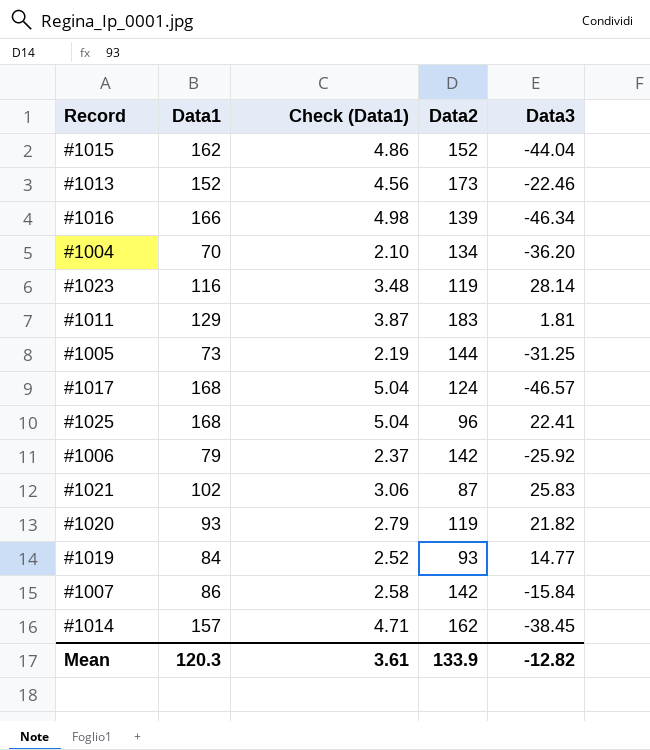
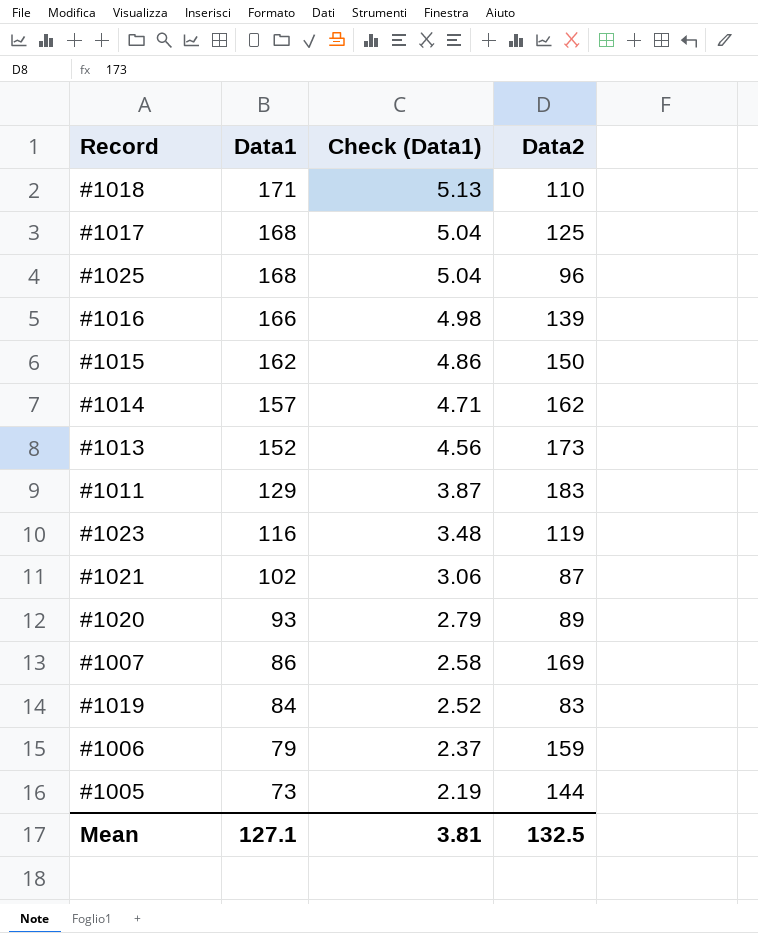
row order: none -> Data1 descending
column Data3 | position: 5 -> none
row #1004: 70 | 2.10 | 134 | -36.20 -> none
row #1018: none -> 171 | 5.13 | 110
#1017 | Data2: 124 -> 125
#1015 | Data2: 152 -> 150
#1020 | Data2: 119 -> 89
#1007 | Data2: 142 -> 169
#1019 | Data2: 93 -> 83
#1006 | Data2: 142 -> 159
Mean | Data1: 120.3 -> 127.1
Mean | Check (Data1): 3.61 -> 3.81
Mean | Data2: 133.9 -> 132.5

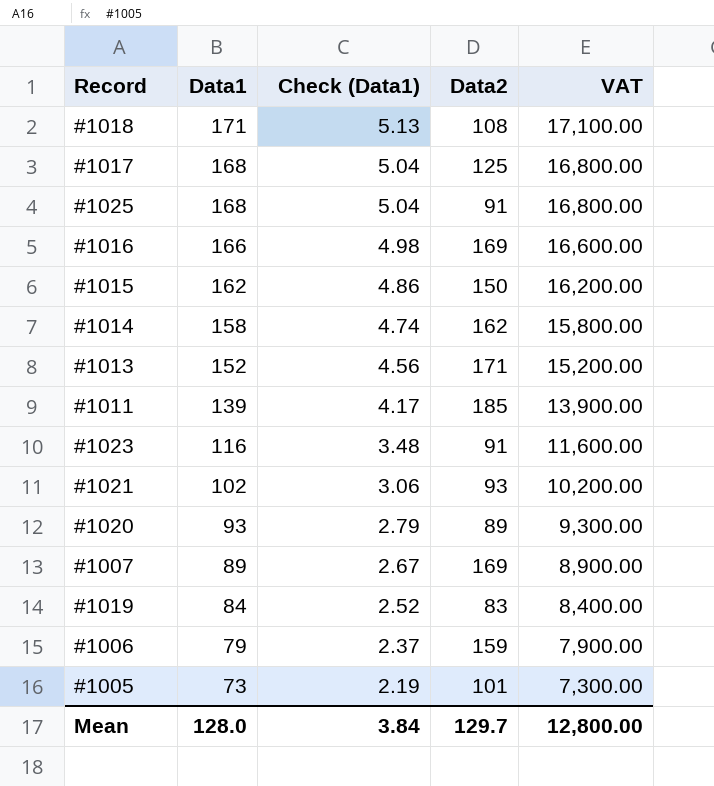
column VAT | formula: none -> [Data1] * 100
#1018 | Data2: 110 -> 108
#1025 | Data2: 96 -> 91
#1016 | Data2: 139 -> 169
#1014 | Data1: 157 -> 158
#1014 | Check (Data1): 4.71 -> 4.74
#1013 | Data2: 173 -> 171
#1011 | Data1: 129 -> 139
#1011 | Check (Data1): 3.87 -> 4.17
#1011 | Data2: 183 -> 185
#1023 | Data2: 119 -> 91
#1021 | Data2: 87 -> 93
#1007 | Data1: 86 -> 89
#1007 | Check (Data1): 2.58 -> 2.67
#1005 | Data2: 144 -> 101
Mean | Data1: 127.1 -> 128.0
Mean | Check (Data1): 3.81 -> 3.84
Mean | Data2: 132.5 -> 129.7

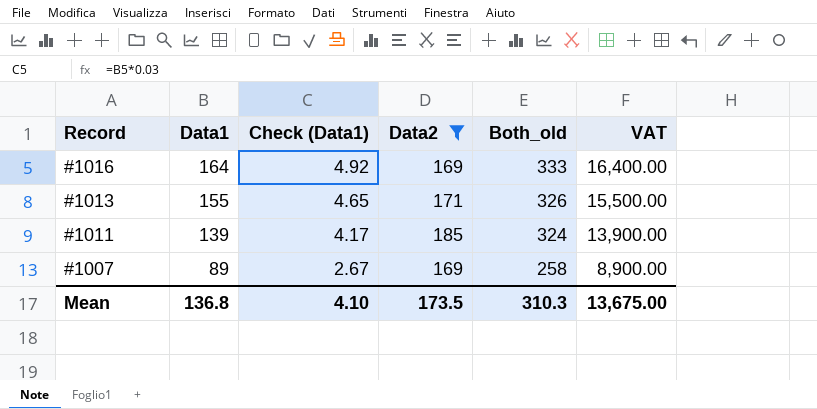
filter: none -> Data2 >= 169
column Both_old | formula: none -> [Data1] + [Data2]
#1016 | Data1: 166 -> 164
#1016 | Check (Data1): 4.98 -> 4.92
#1016 | VAT: 16,600.00 -> 16,400.00
#1013 | Data1: 152 -> 155
#1013 | Check (Data1): 4.56 -> 4.65
#1013 | VAT: 15,200.00 -> 15,500.00
Mean | Data1: 128.0 -> 136.8
Mean | Check (Data1): 3.84 -> 4.10
Mean | Data2: 129.7 -> 173.5
Mean | VAT: 12,800.00 -> 13,675.00

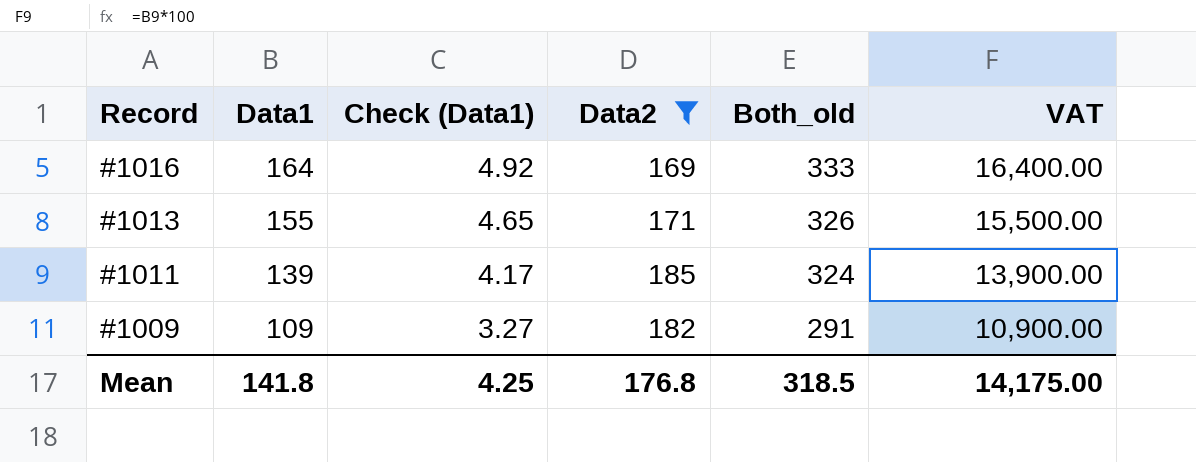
row #1007: 89 | 2.67 | 169 | 258 | 8,900.00 -> none
row #1009: none -> 109 | 3.27 | 182 | 291 | 10,900.00
Mean | Data1: 136.8 -> 141.8
Mean | Check (Data1): 4.10 -> 4.25
Mean | Data2: 173.5 -> 176.8
Mean | Both_old: 310.3 -> 318.5
Mean | VAT: 13,675.00 -> 14,175.00

